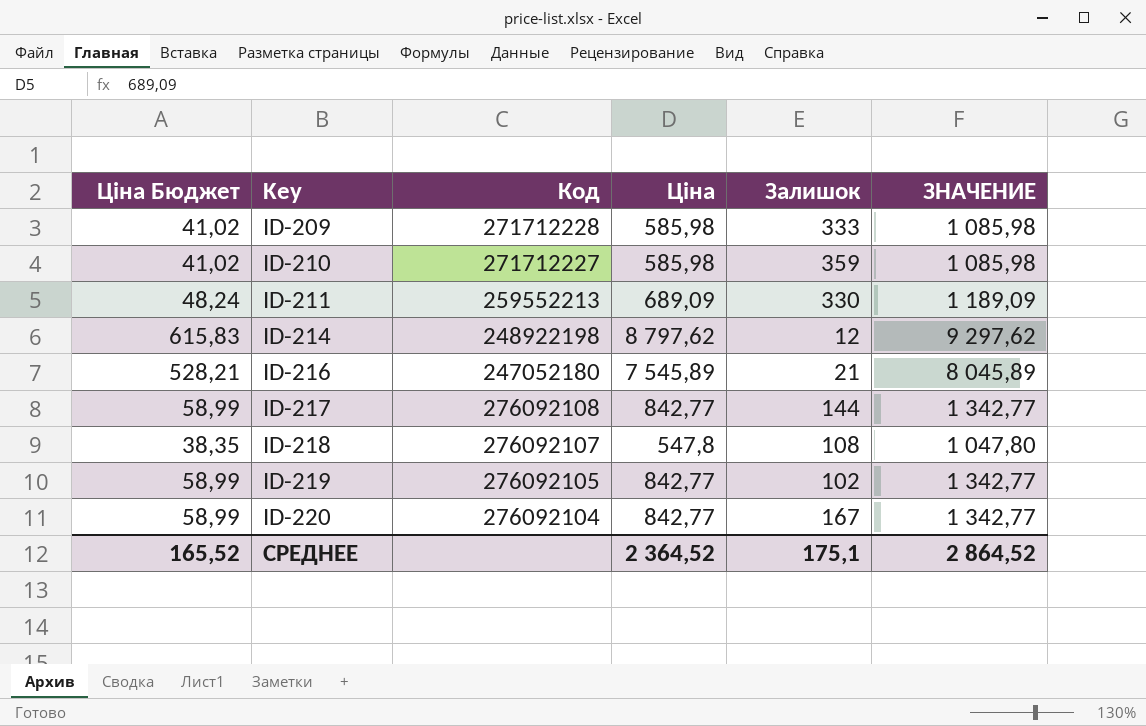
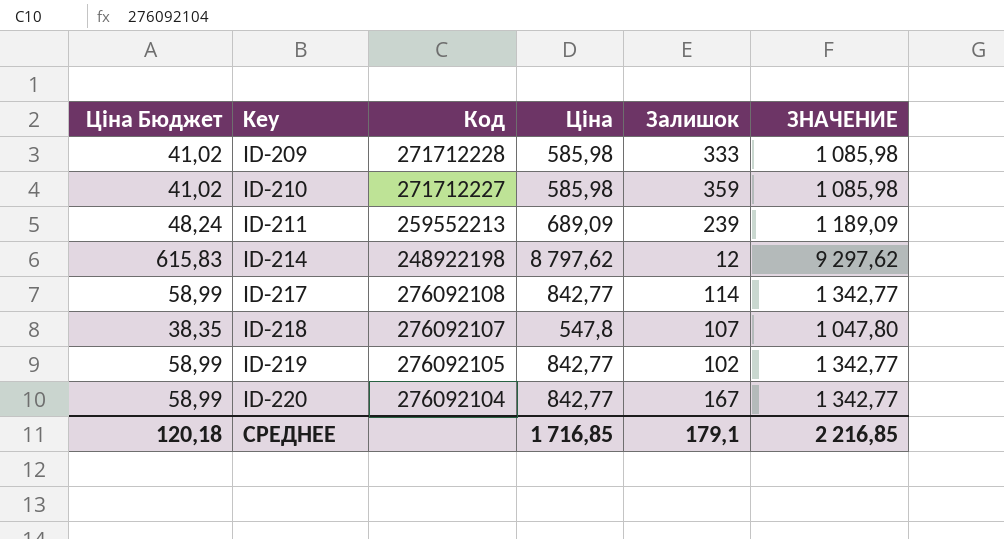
row ID-216: 528,21 | 247052180 | 7 545,89 | 21 | 8 045,89 -> none
ID-211 | Залишок: 330 -> 239
ID-217 | Залишок: 144 -> 114
ID-218 | Залишок: 108 -> 107
СРЕДНЕЕ | Ціна Бюджет: 165,52 -> 120,18
СРЕДНЕЕ | Ціна: 2 364,52 -> 1 716,85
СРЕДНЕЕ | Залишок: 175,1 -> 179,1
СРЕДНЕЕ | ЗНАЧЕНИЕ: 2 864,52 -> 2 216,85

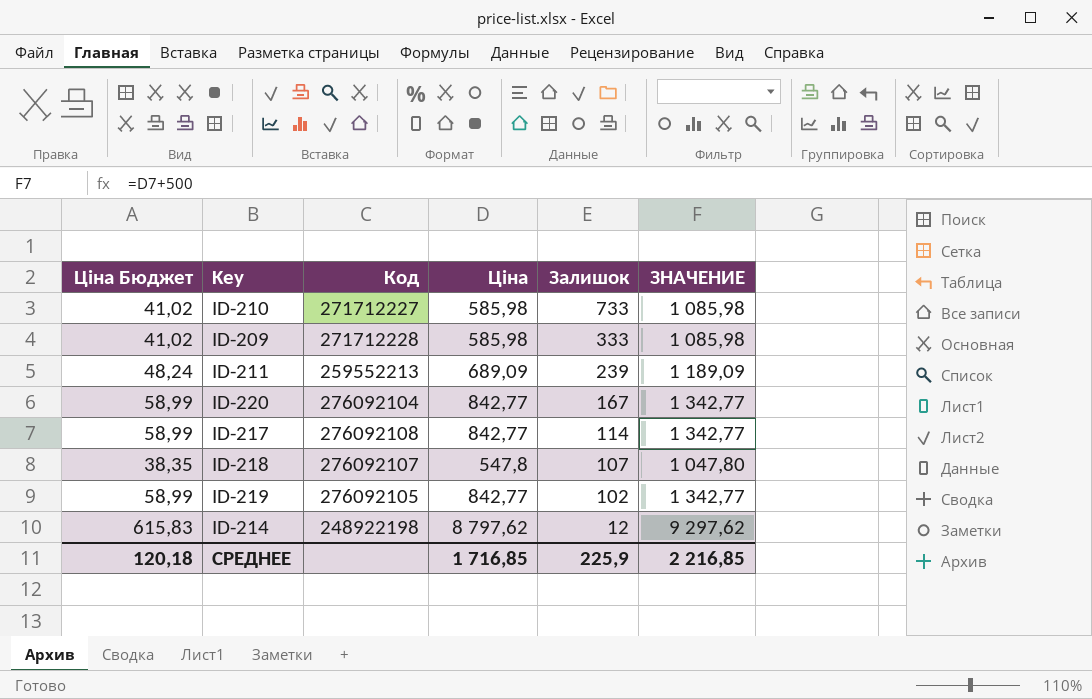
row order: Key ascending -> Залишок descending
ID-210 | Залишок: 359 -> 733
СРЕДНЕЕ | Залишок: 179,1 -> 225,9

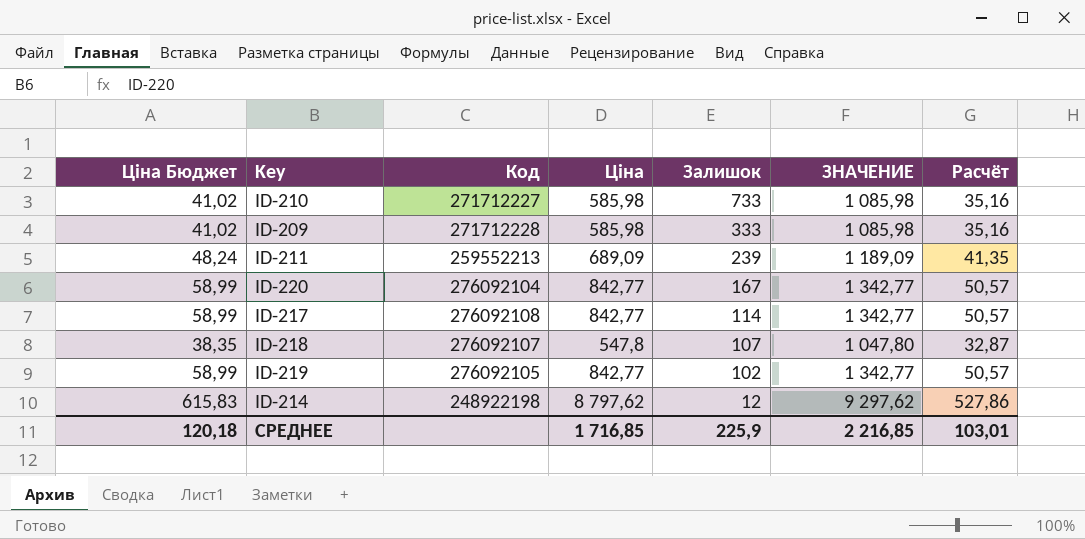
column Расчёт | formula: none -> [Ціна] * 0,06

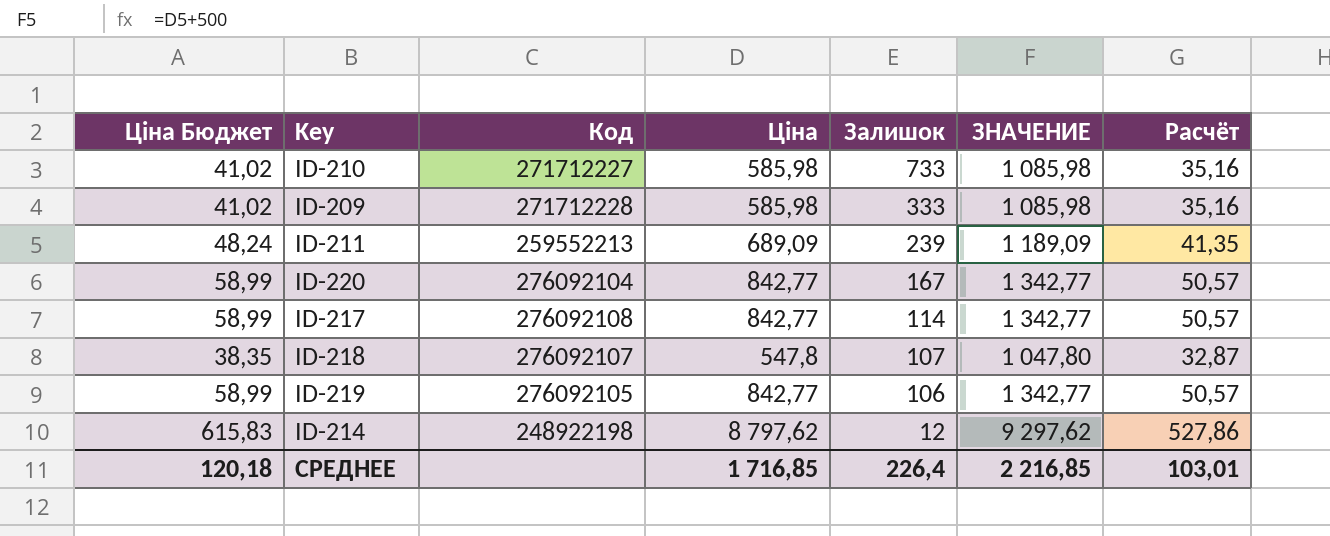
ID-219 | Залишок: 102 -> 106
СРЕДНЕЕ | Залишок: 225,9 -> 226,4

